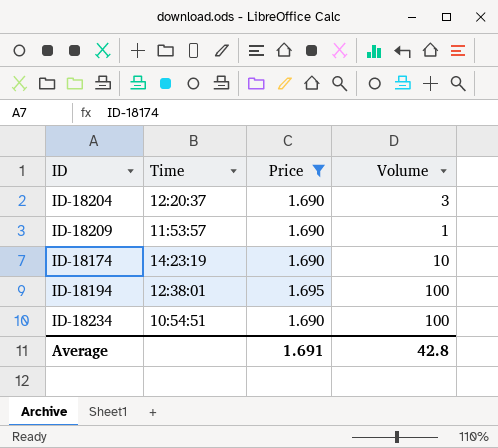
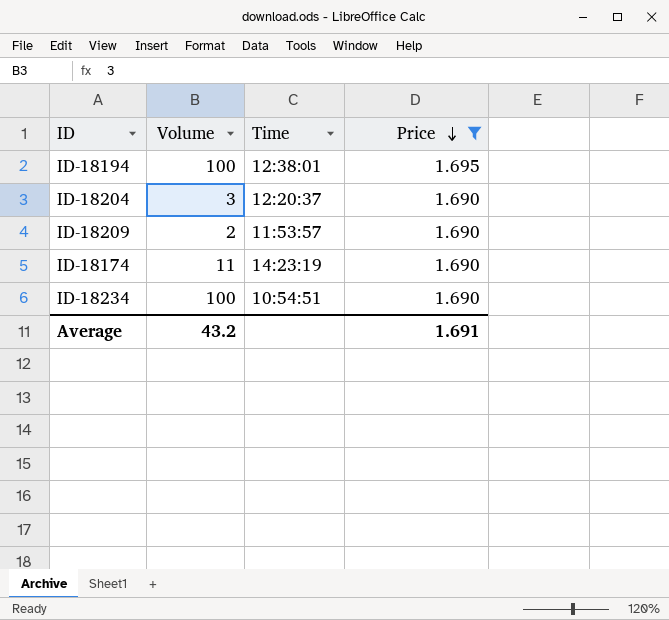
row order: none -> Price descending
column Volume | position: 4 -> 2
ID-18209 | Volume: 1 -> 2
ID-18174 | Volume: 10 -> 11
Average | Volume: 42.8 -> 43.2

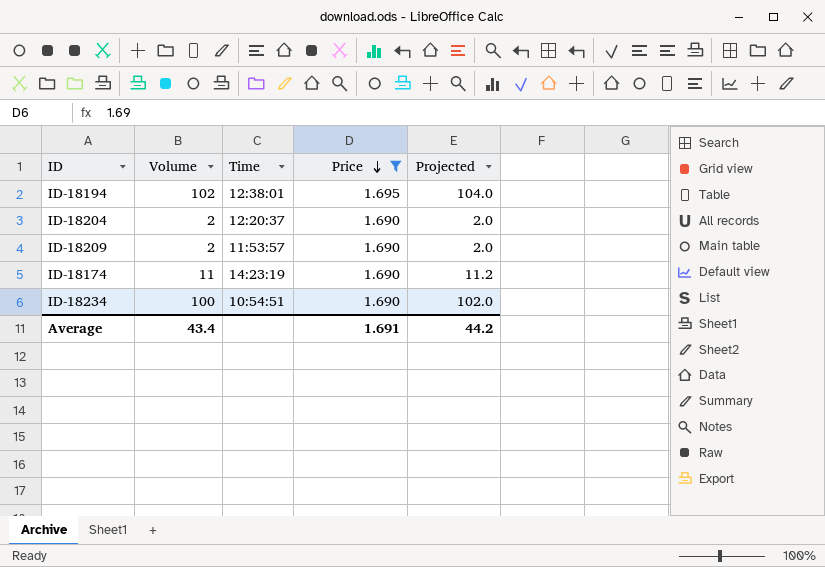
column Projected | formula: none -> [Volume] * 1.02
ID-18194 | Volume: 100 -> 102
ID-18204 | Volume: 3 -> 2
Average | Volume: 43.2 -> 43.4

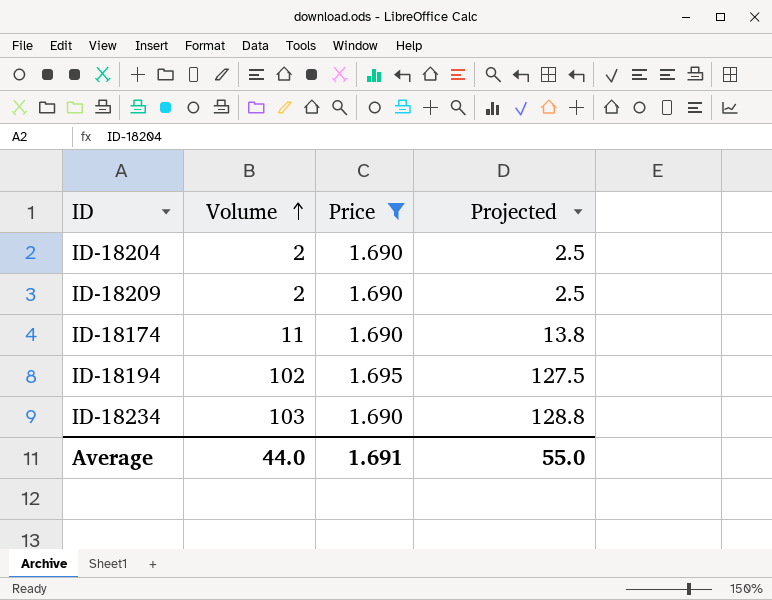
row order: Price descending -> Volume ascending
column Time | position: 3 -> none
column Projected | formula: [Volume] * 1.02 -> [Volume] * 1.25
ID-18234 | Volume: 100 -> 103
Average | Volume: 43.4 -> 44.0
Average | Projected: 44.2 -> 55.0

